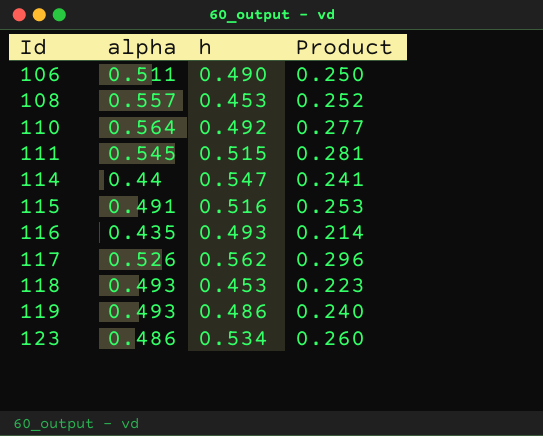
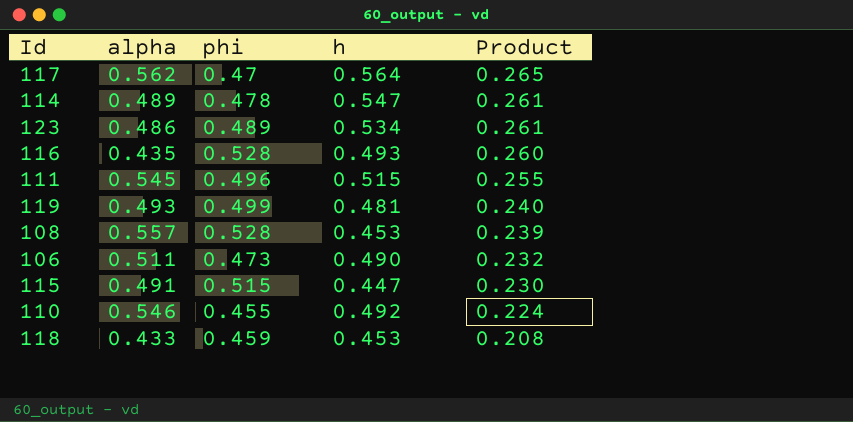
row order: Id ascending -> Product descending
column phi | position: none -> 3
column Product | formula: [alpha] * [h] -> [phi] * [h]
117 | alpha: 0.526 -> 0.562
117 | h: 0.562 -> 0.564
114 | alpha: 0.44 -> 0.489
119 | h: 0.486 -> 0.481
115 | h: 0.516 -> 0.447
110 | alpha: 0.564 -> 0.546
118 | alpha: 0.493 -> 0.433

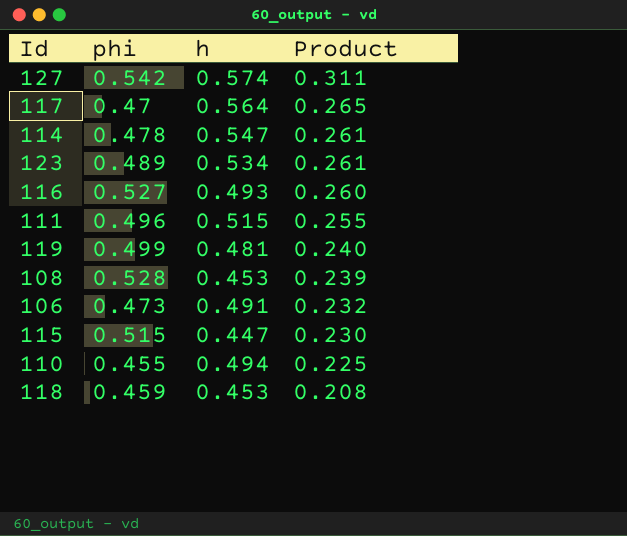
column alpha | position: 2 -> none
row 127: none -> 0.542 | 0.574 | 0.311
116 | phi: 0.528 -> 0.527
106 | h: 0.490 -> 0.491
110 | h: 0.492 -> 0.494
110 | Product: 0.224 -> 0.225

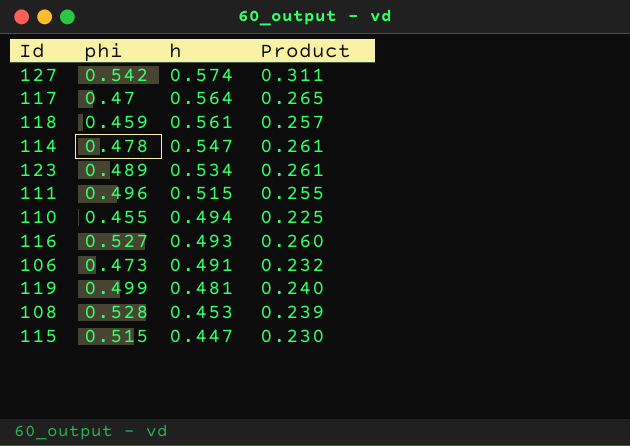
row order: Product descending -> h descending
118 | h: 0.453 -> 0.561
118 | Product: 0.208 -> 0.257

